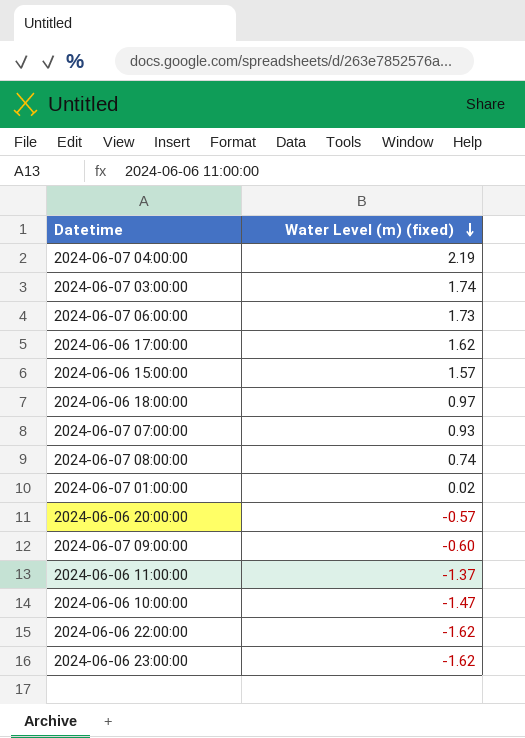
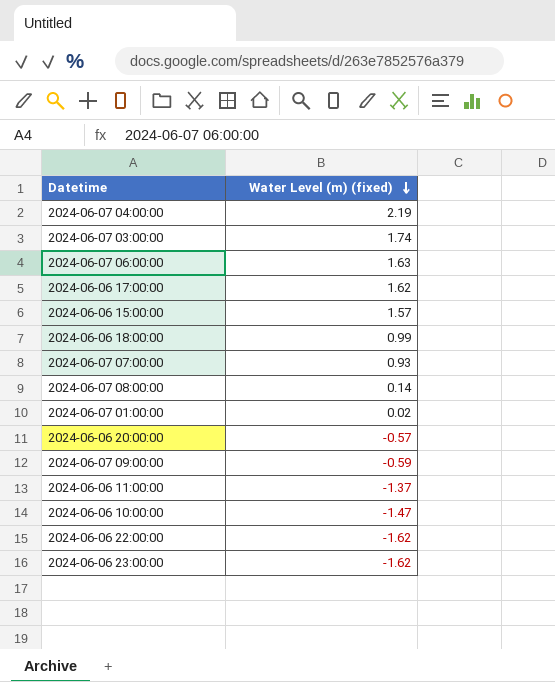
2024-06-07 06:00:00 | Water Level (m) (fixed): 1.73 -> 1.63
2024-06-06 18:00:00 | Water Level (m) (fixed): 0.97 -> 0.99
2024-06-07 08:00:00 | Water Level (m) (fixed): 0.74 -> 0.14
2024-06-07 09:00:00 | Water Level (m) (fixed): -0.60 -> -0.59

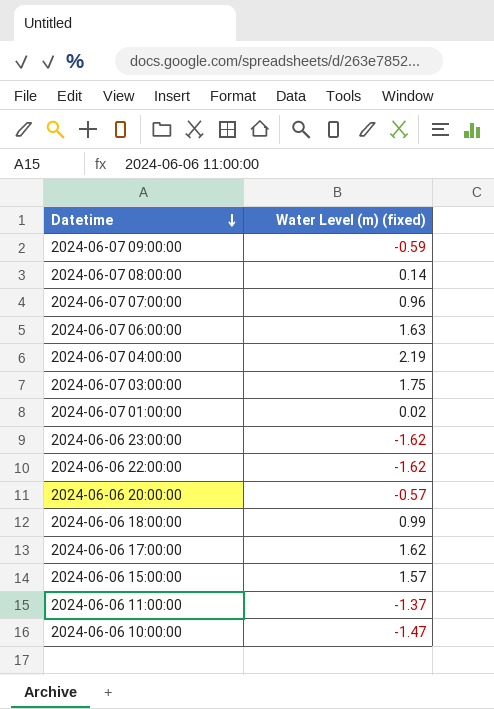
row order: Water Level (m) (fixed) descending -> Datetime descending
2024-06-07 07:00:00 | Water Level (m) (fixed): 0.93 -> 0.96
2024-06-07 03:00:00 | Water Level (m) (fixed): 1.74 -> 1.75

